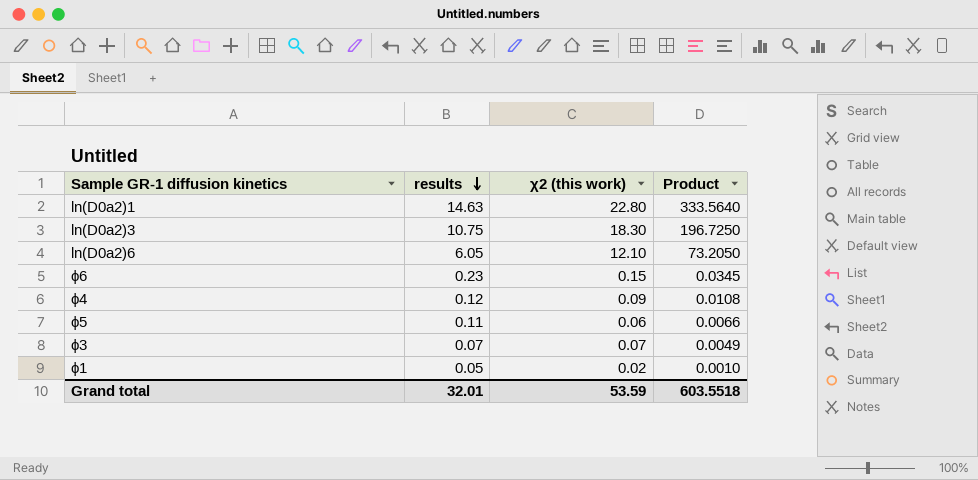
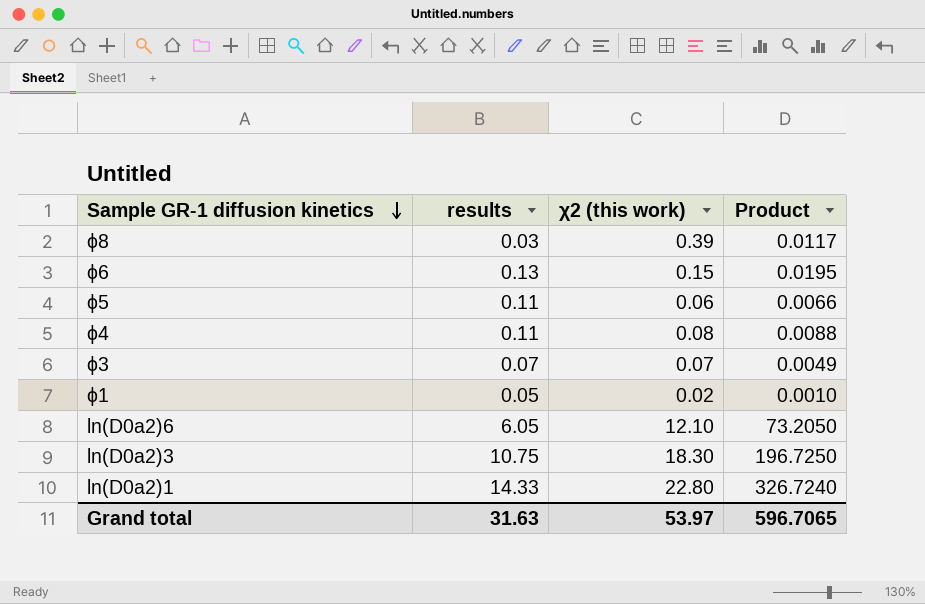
row order: results descending -> Sample GR-1 diffusion kinetics descending
row ϕ8: none -> 0.03 | 0.39 | 0.0117
ϕ6 | results: 0.23 -> 0.13
ϕ6 | Product: 0.0345 -> 0.0195
ϕ4 | results: 0.12 -> 0.11
ϕ4 | χ2 (this work): 0.09 -> 0.08
ϕ4 | Product: 0.0108 -> 0.0088
ln(D0a2)1 | results: 14.63 -> 14.33
ln(D0a2)1 | Product: 333.5640 -> 326.7240
Grand total | results: 32.01 -> 31.63
Grand total | χ2 (this work): 53.59 -> 53.97
Grand total | Product: 603.5518 -> 596.7065

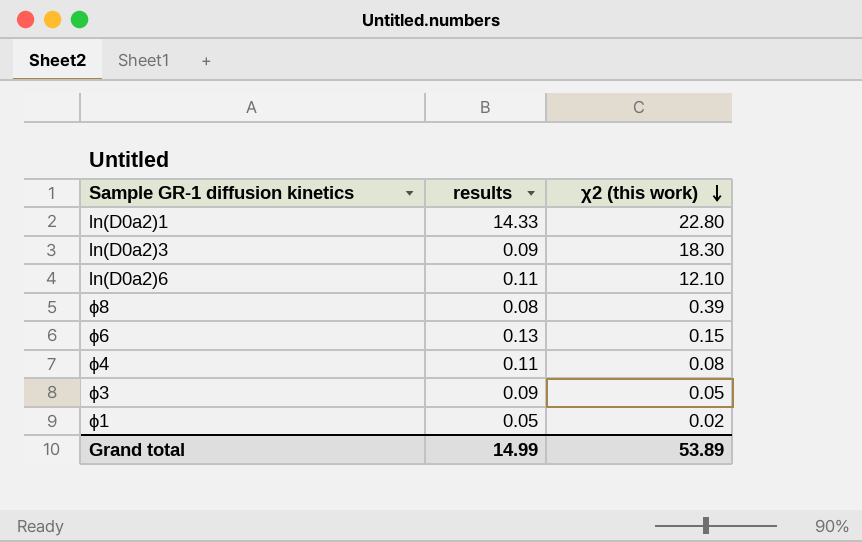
row order: Sample GR-1 diffusion kinetics descending -> χ2 (this work) descending
column Product | formula: [results] * [χ2 (this work)] -> none
row ϕ5: 0.11 | 0.06 | 0.0066 -> none
ln(D0a2)3 | results: 10.75 -> 0.09
ln(D0a2)6 | results: 6.05 -> 0.11
ϕ8 | results: 0.03 -> 0.08
ϕ3 | results: 0.07 -> 0.09
ϕ3 | χ2 (this work): 0.07 -> 0.05
Grand total | results: 31.63 -> 14.99
Grand total | χ2 (this work): 53.97 -> 53.89

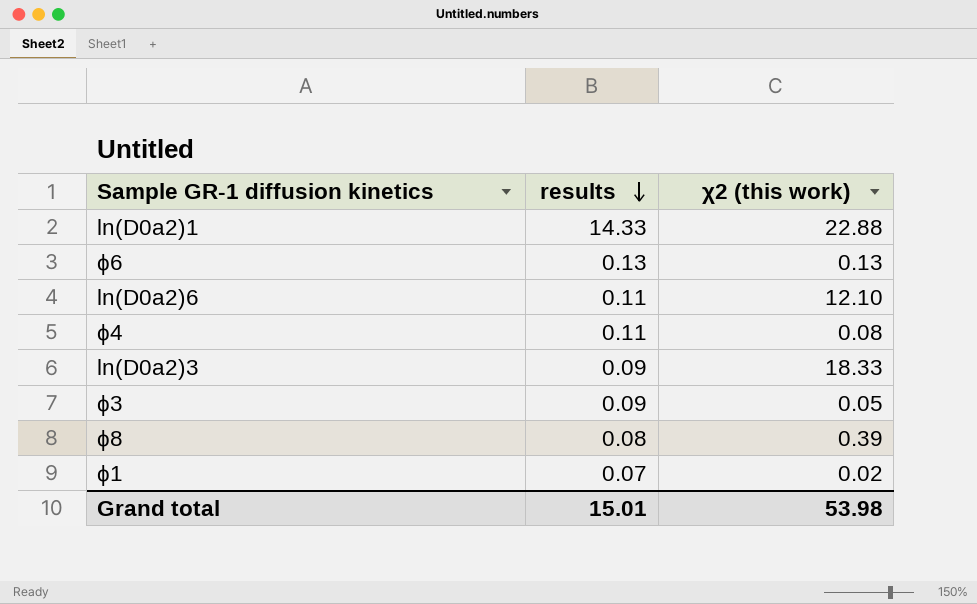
row order: χ2 (this work) descending -> results descending
ln(D0a2)1 | χ2 (this work): 22.80 -> 22.88
ϕ6 | χ2 (this work): 0.15 -> 0.13
ln(D0a2)3 | χ2 (this work): 18.30 -> 18.33
ϕ1 | results: 0.05 -> 0.07
Grand total | results: 14.99 -> 15.01
Grand total | χ2 (this work): 53.89 -> 53.98

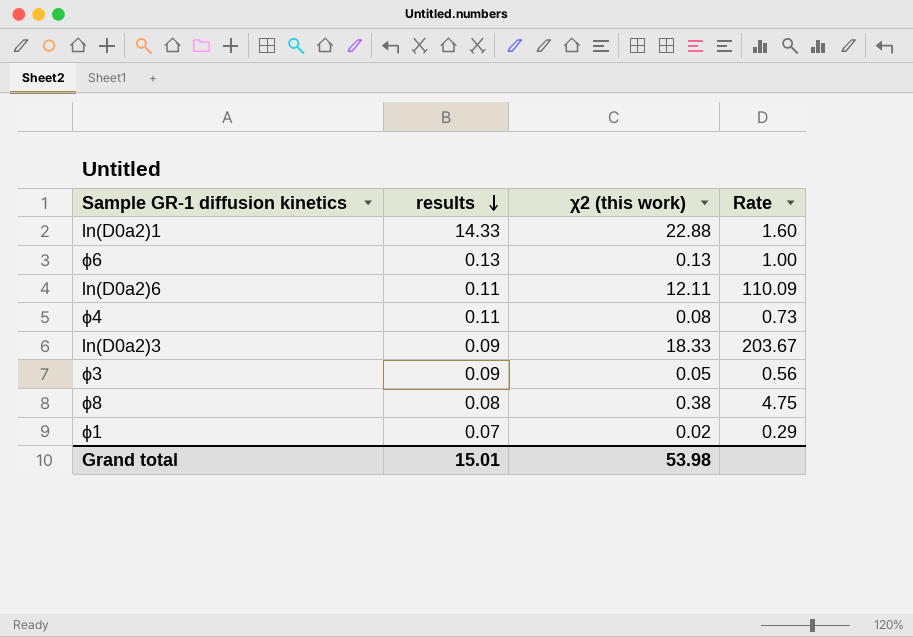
column Rate | formula: none -> [χ2 (this work)] / [results]
ln(D0a2)6 | χ2 (this work): 12.10 -> 12.11
ϕ8 | χ2 (this work): 0.39 -> 0.38

